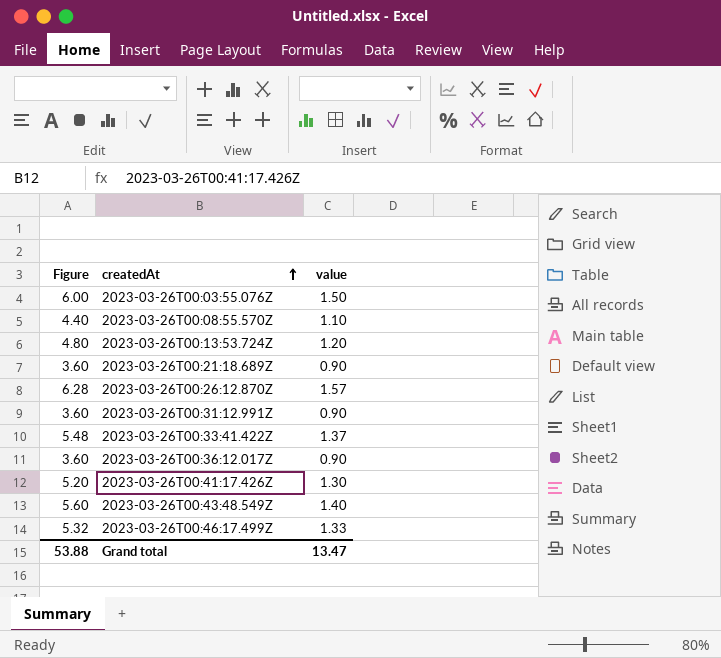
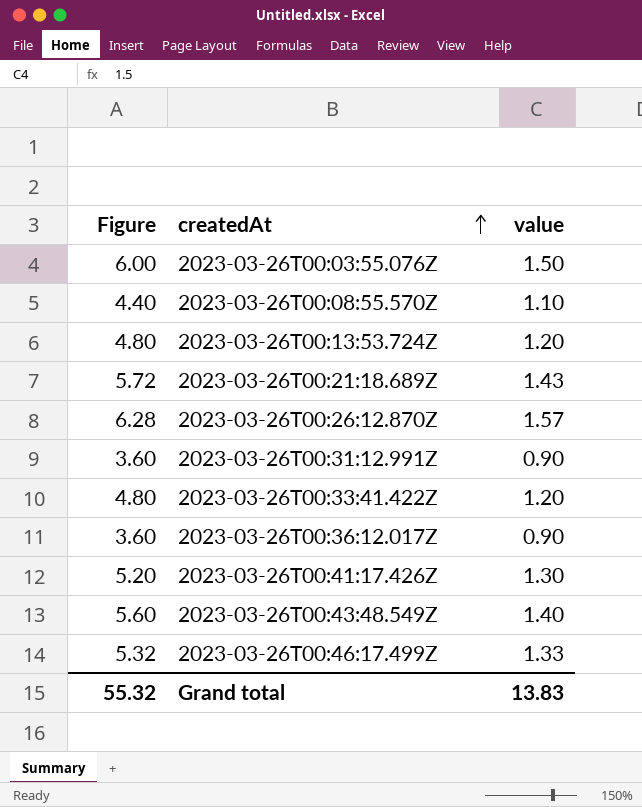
2023-03-26T00:21:18.689Z | Figure: 3.60 -> 5.72
2023-03-26T00:21:18.689Z | value: 0.90 -> 1.43
2023-03-26T00:33:41.422Z | Figure: 5.48 -> 4.80
2023-03-26T00:33:41.422Z | value: 1.37 -> 1.20
Grand total | Figure: 53.88 -> 55.32
Grand total | value: 13.47 -> 13.83

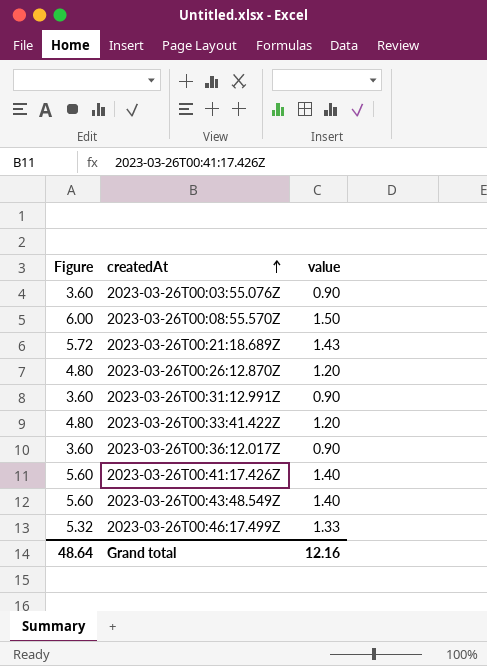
row 2023-03-26T00:13:53.724Z: 4.80 | 1.20 -> none
2023-03-26T00:03:55.076Z | Figure: 6.00 -> 3.60
2023-03-26T00:03:55.076Z | value: 1.50 -> 0.90
2023-03-26T00:08:55.570Z | Figure: 4.40 -> 6.00
2023-03-26T00:08:55.570Z | value: 1.10 -> 1.50
2023-03-26T00:26:12.870Z | Figure: 6.28 -> 4.80
2023-03-26T00:26:12.870Z | value: 1.57 -> 1.20
2023-03-26T00:41:17.426Z | Figure: 5.20 -> 5.60
2023-03-26T00:41:17.426Z | value: 1.30 -> 1.40
Grand total | Figure: 55.32 -> 48.64
Grand total | value: 13.83 -> 12.16

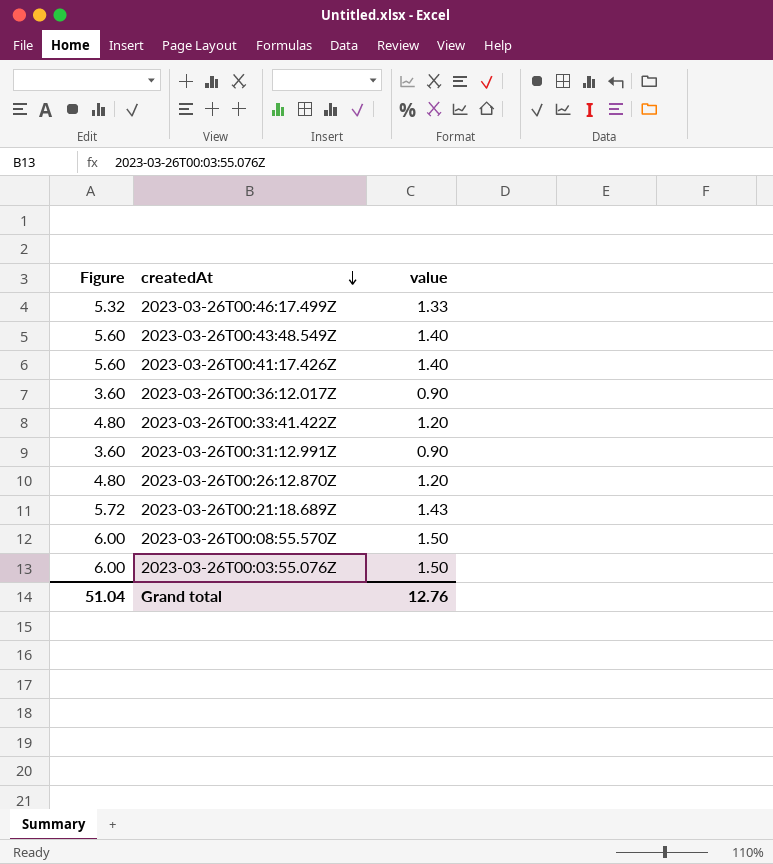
row order: createdAt ascending -> createdAt descending
2023-03-26T00:03:55.076Z | Figure: 3.60 -> 6.00
2023-03-26T00:03:55.076Z | value: 0.90 -> 1.50
Grand total | Figure: 48.64 -> 51.04
Grand total | value: 12.16 -> 12.76

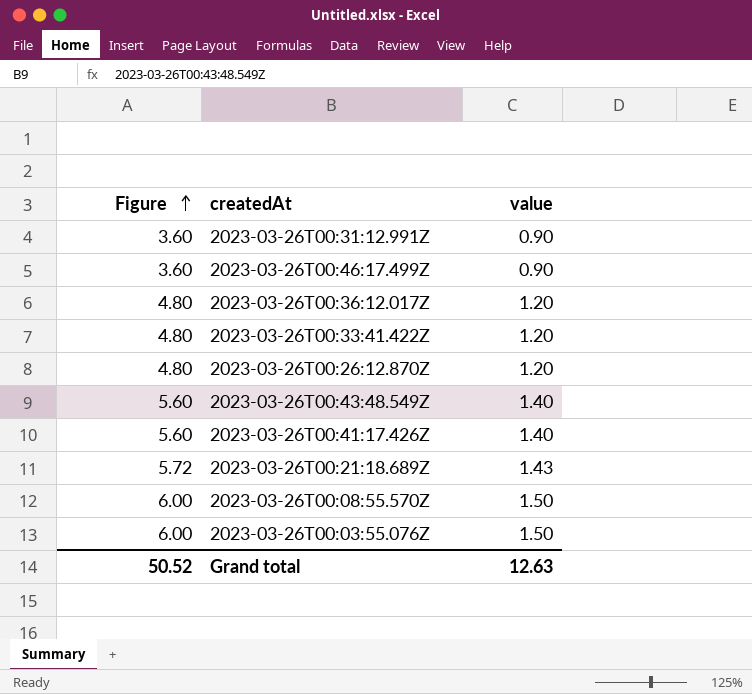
row order: createdAt descending -> Figure ascending
2023-03-26T00:46:17.499Z | Figure: 5.32 -> 3.60
2023-03-26T00:46:17.499Z | value: 1.33 -> 0.90
2023-03-26T00:36:12.017Z | Figure: 3.60 -> 4.80
2023-03-26T00:36:12.017Z | value: 0.90 -> 1.20
Grand total | Figure: 51.04 -> 50.52
Grand total | value: 12.76 -> 12.63

